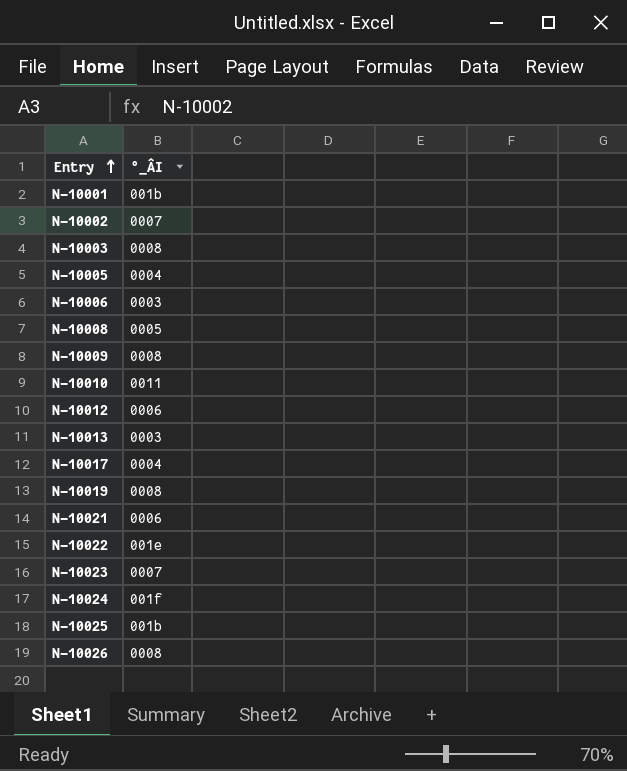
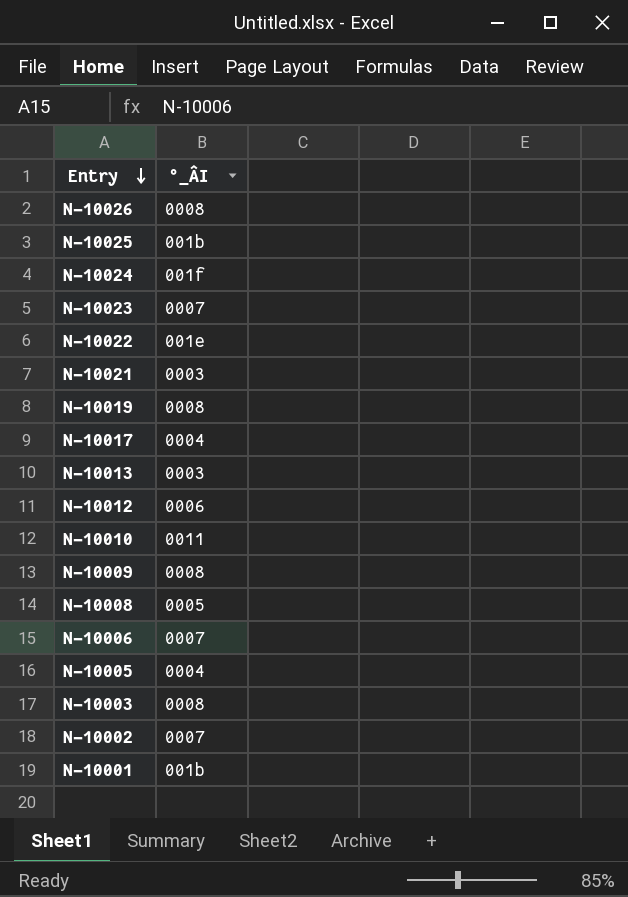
row order: Entry ascending -> Entry descending
N-10021 | °_ÂI: 0006 -> 0003
N-10006 | °_ÂI: 0003 -> 0007

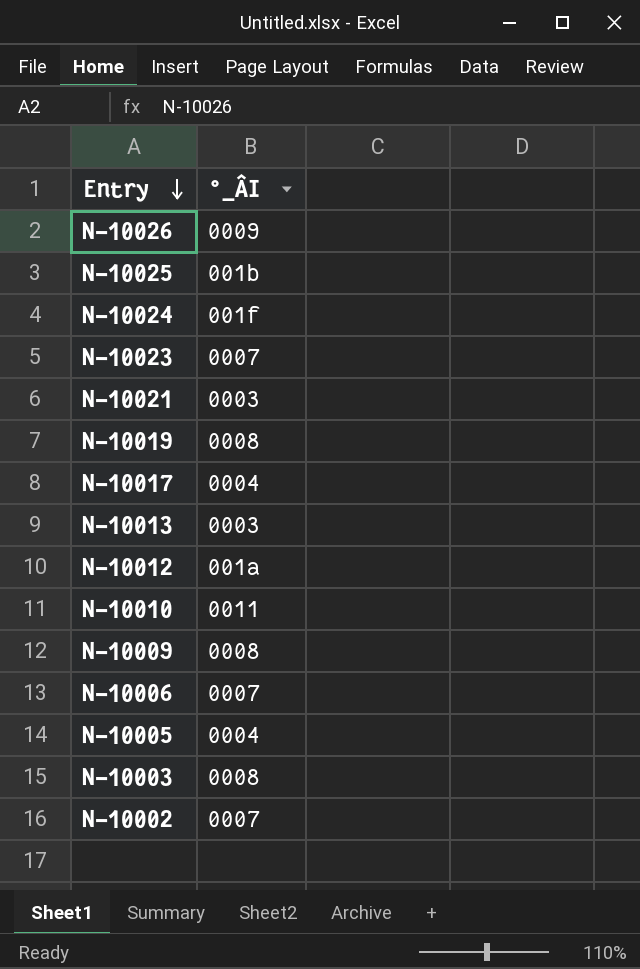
row N-10022: 001e -> none
row N-10008: 0005 -> none
row N-10001: 001b -> none
N-10026 | °_ÂI: 0008 -> 0009
N-10012 | °_ÂI: 0006 -> 001a

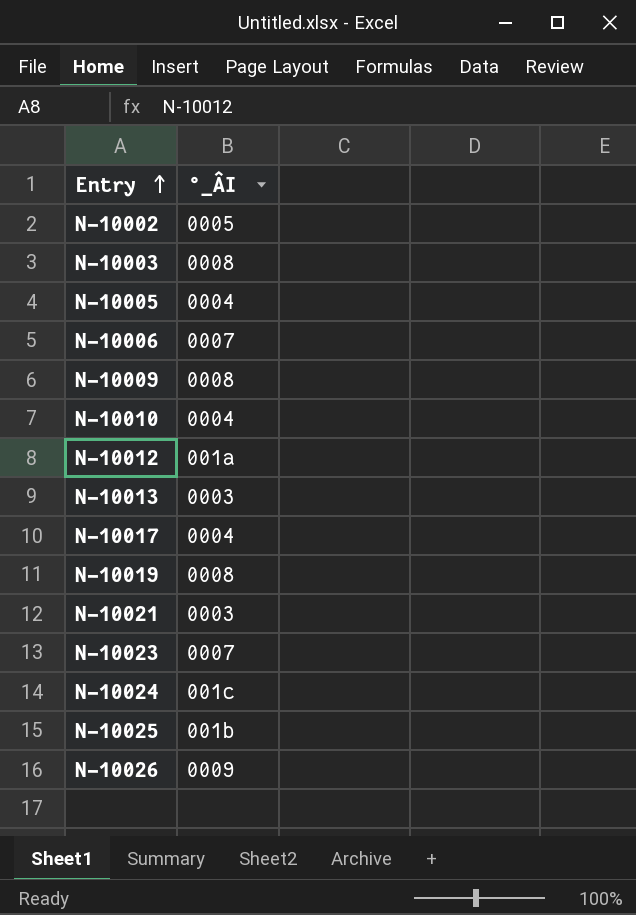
row order: Entry descending -> Entry ascending
N-10002 | °_ÂI: 0007 -> 0005
N-10010 | °_ÂI: 0011 -> 0004
N-10024 | °_ÂI: 001f -> 001c

